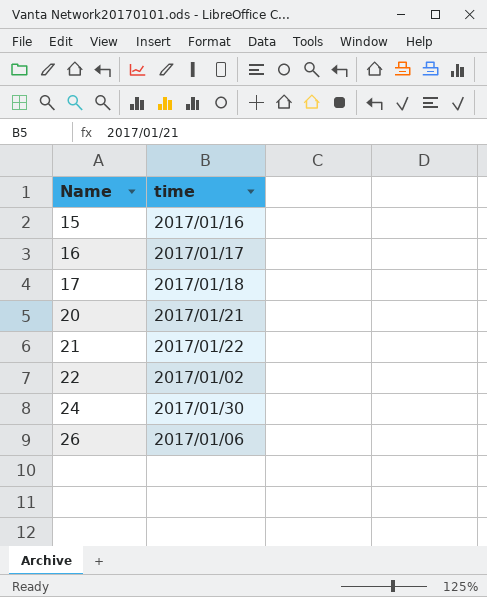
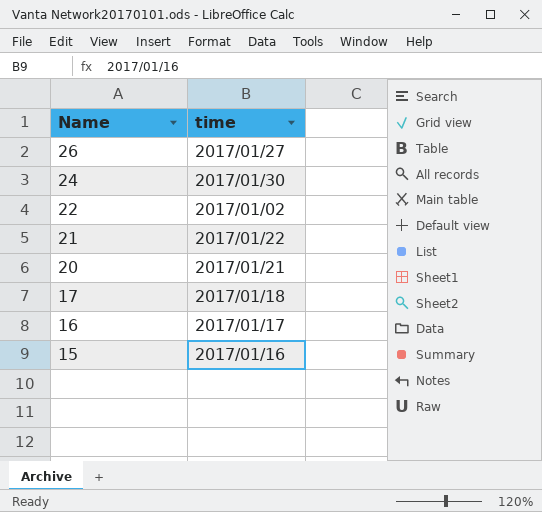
row order: Name ascending -> Name descending
26 | time: 2017/01/06 -> 2017/01/27

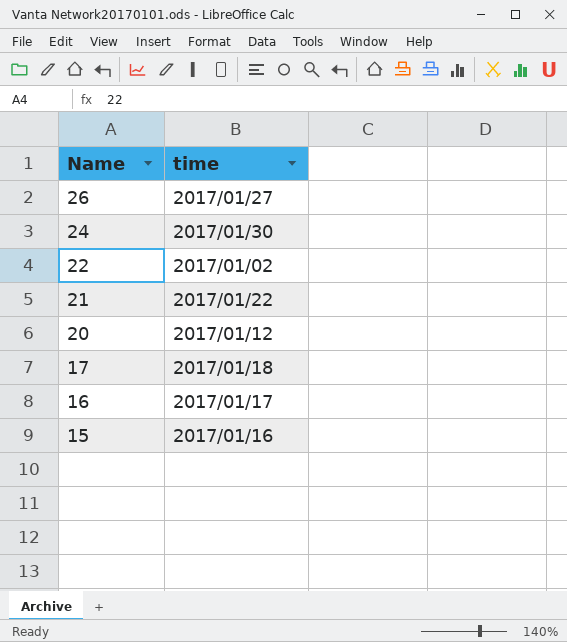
20 | time: 2017/01/21 -> 2017/01/12

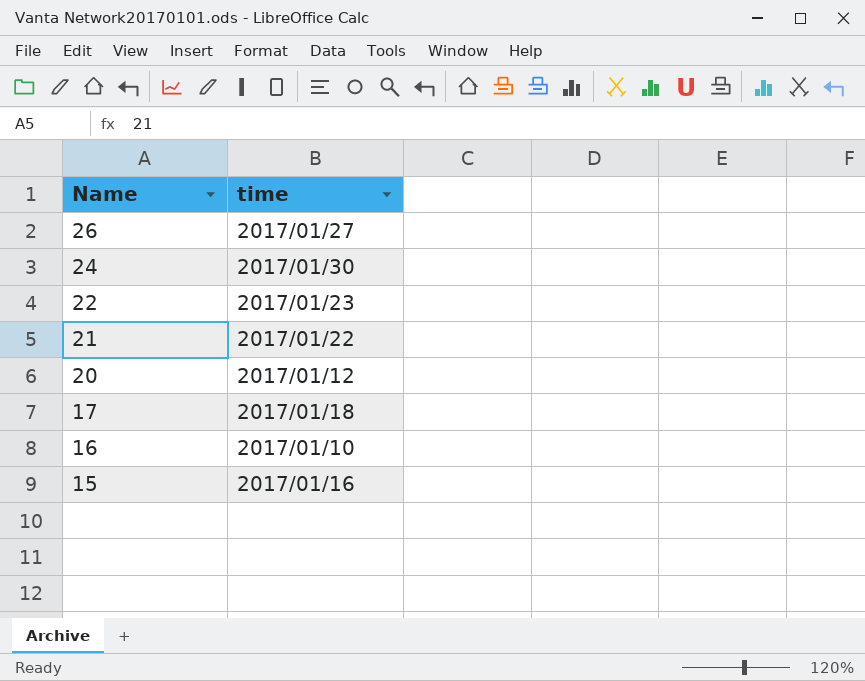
22 | time: 2017/01/02 -> 2017/01/23
16 | time: 2017/01/17 -> 2017/01/10

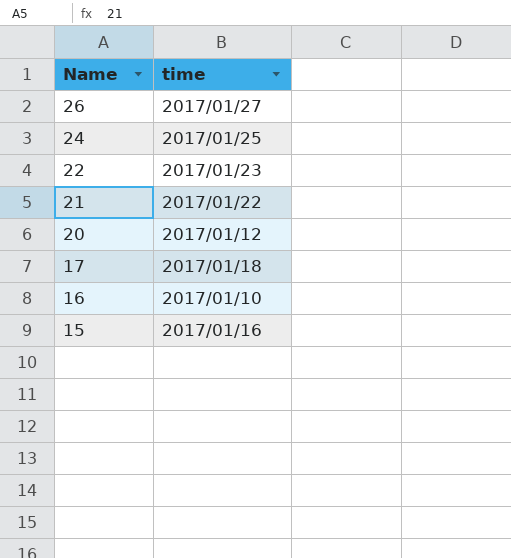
24 | time: 2017/01/30 -> 2017/01/25

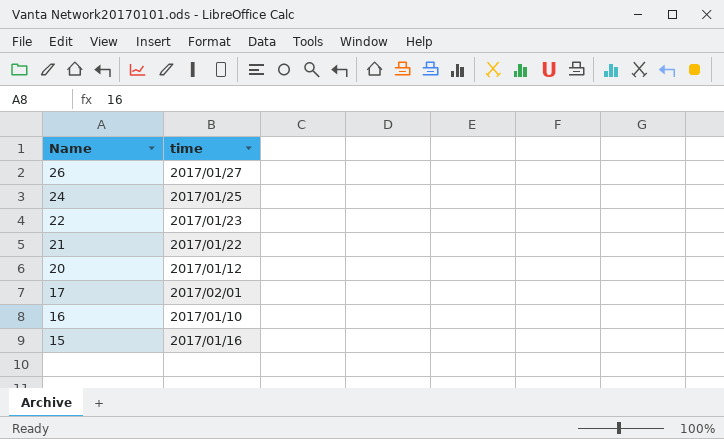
17 | time: 2017/01/18 -> 2017/02/01

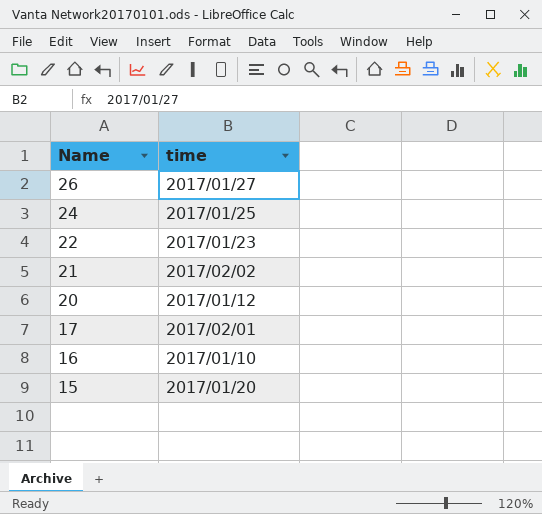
21 | time: 2017/01/22 -> 2017/02/02
15 | time: 2017/01/16 -> 2017/01/20

